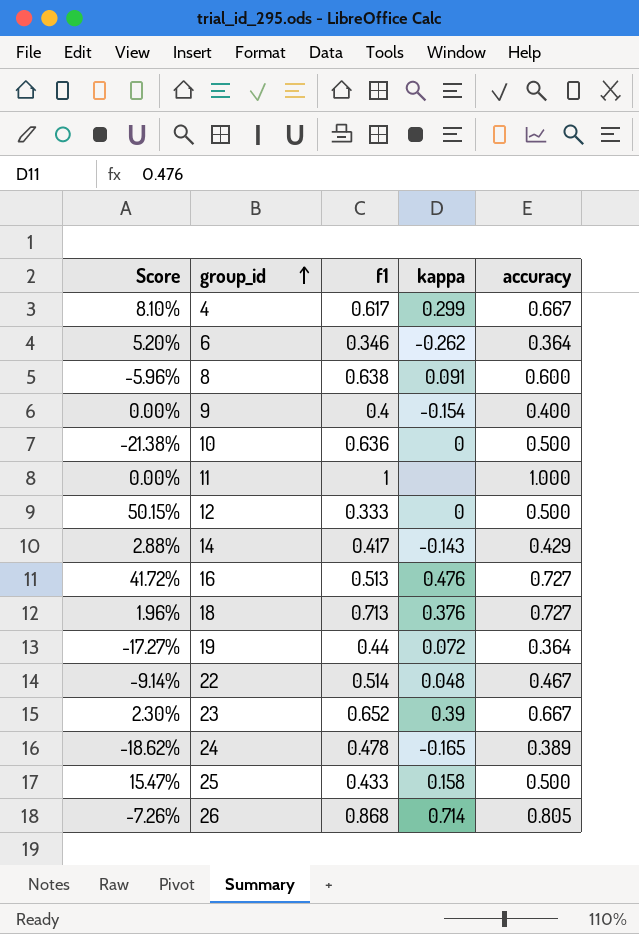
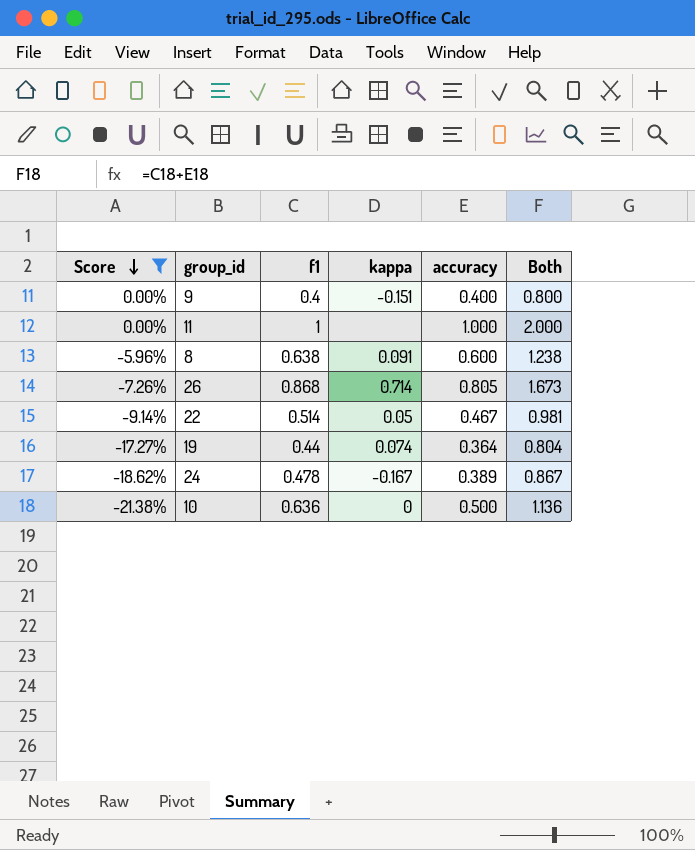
filter: none -> Score <= 0.00%
row order: group_id ascending -> Score descending
column Both | formula: none -> [f1] + [accuracy]
9 | kappa: -0.154 -> -0.151
22 | kappa: 0.048 -> 0.05
19 | kappa: 0.072 -> 0.074
24 | kappa: -0.165 -> -0.167

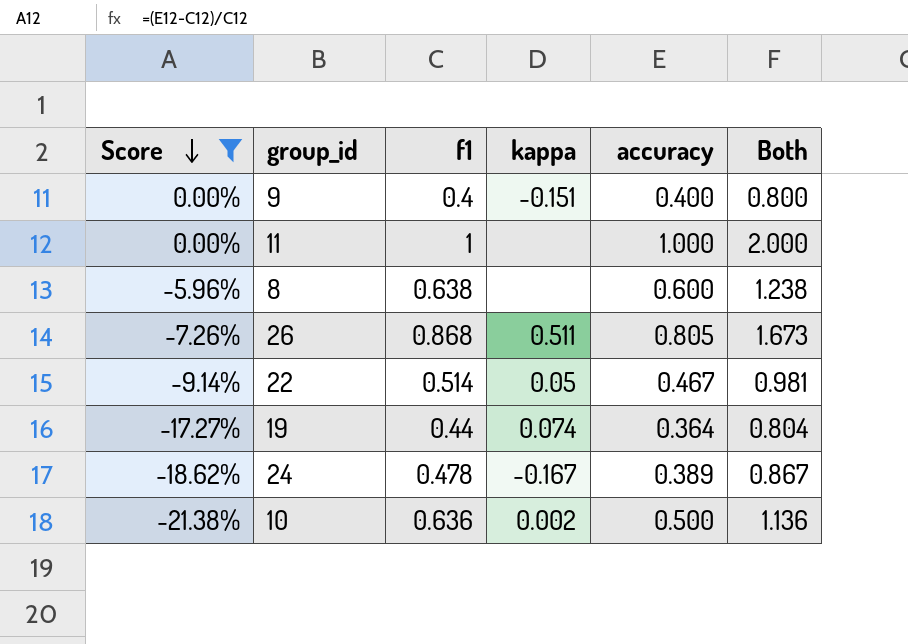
8 | kappa: 0.091 -> none
26 | kappa: 0.714 -> 0.511
10 | kappa: 0 -> 0.002

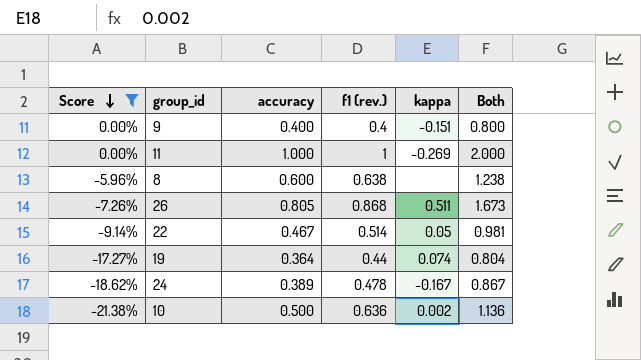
column accuracy | position: 5 -> 3
column name: f1 -> f1 (rev.)
11 | kappa: none -> -0.269

